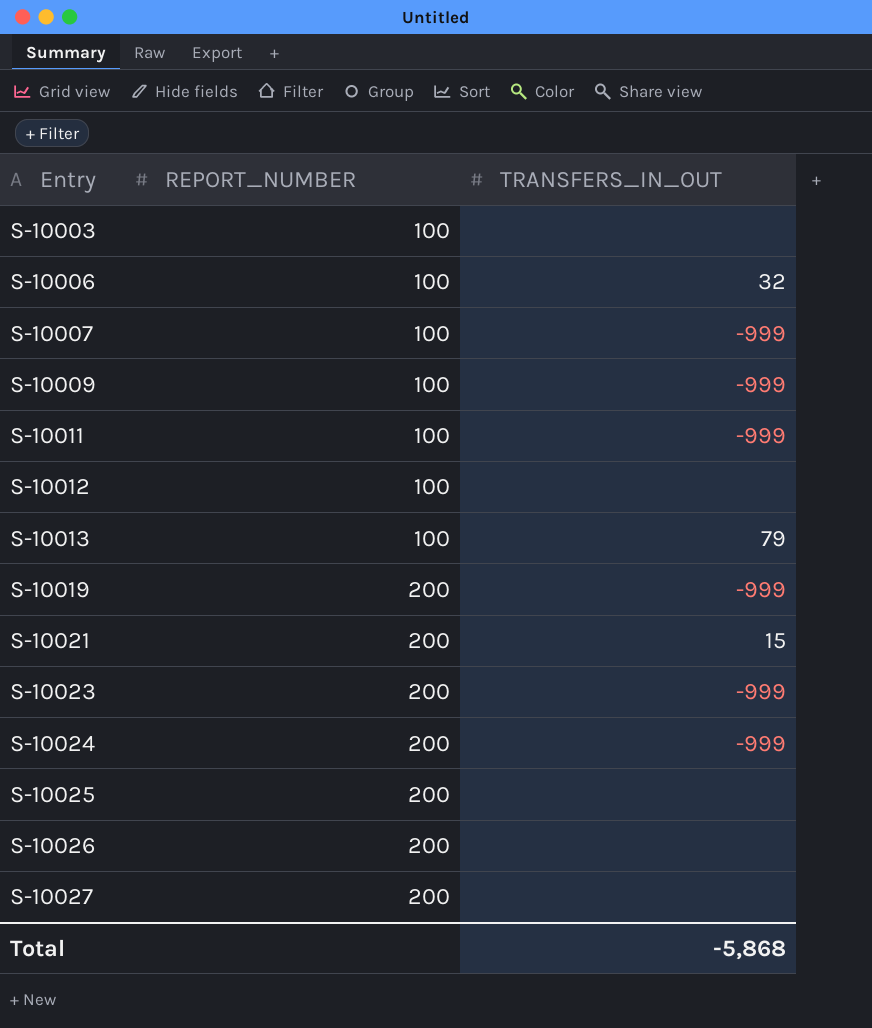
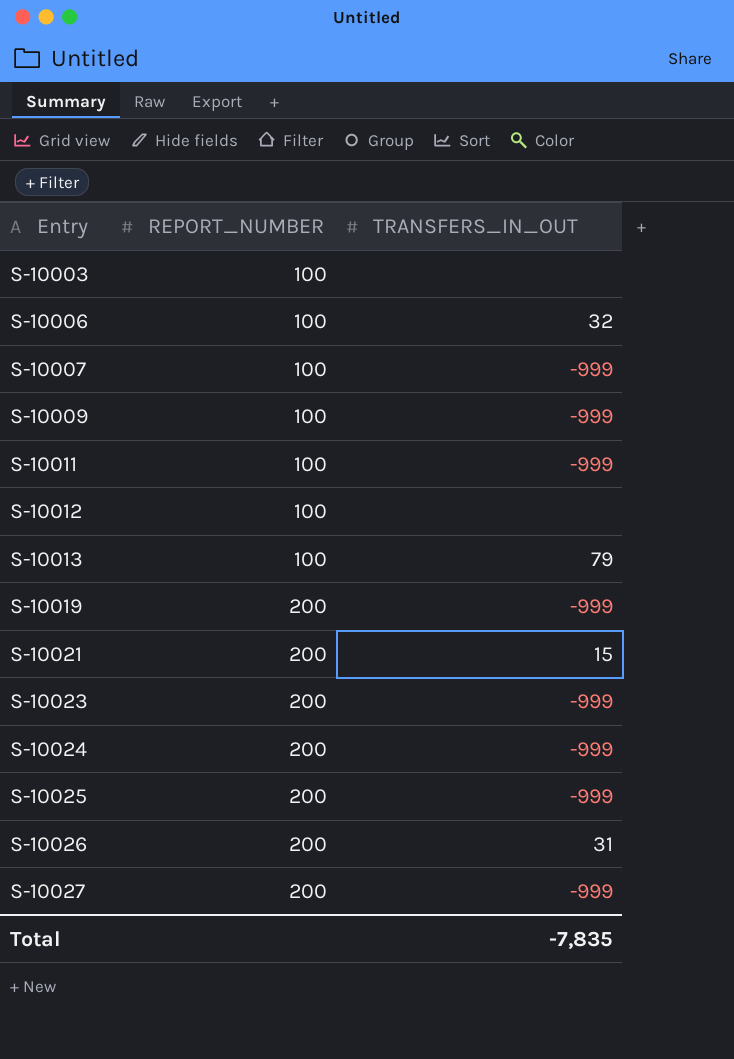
S-10025 | TRANSFERS_IN_OUT: none -> -999
S-10026 | TRANSFERS_IN_OUT: none -> 31
S-10027 | TRANSFERS_IN_OUT: none -> -999
Total | TRANSFERS_IN_OUT: -5,868 -> -7,835

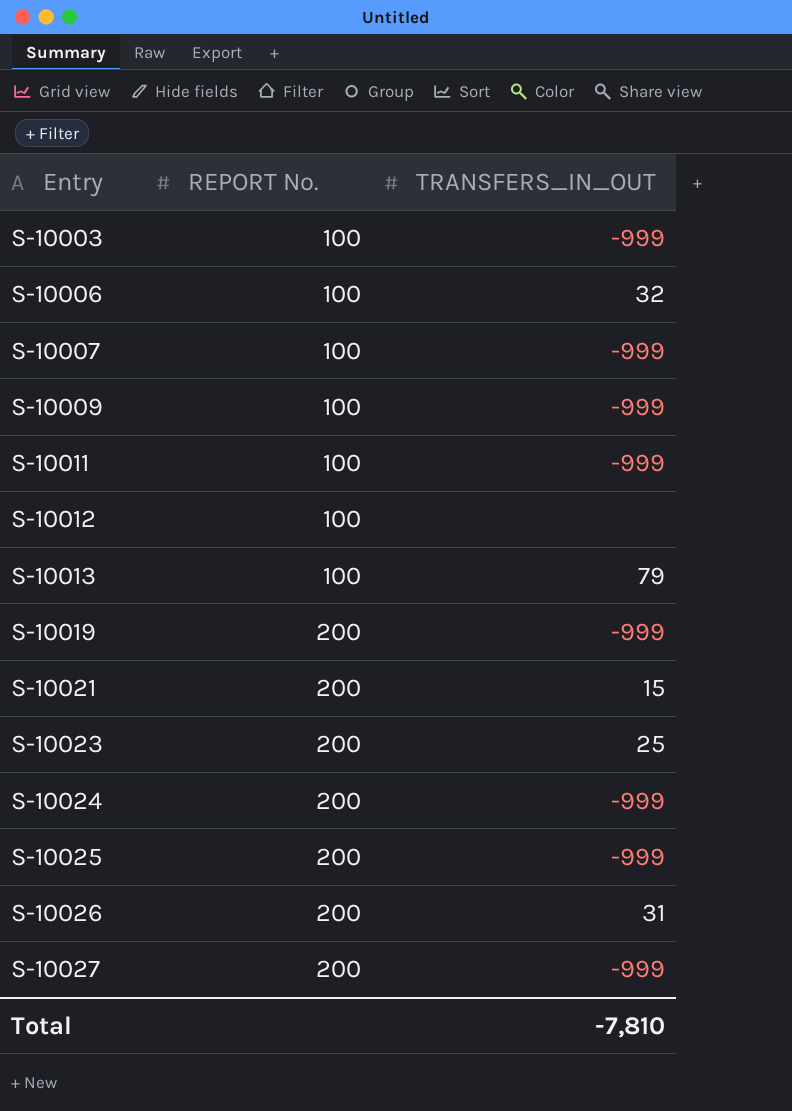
column name: REPORT_NUMBER -> REPORT No.
S-10003 | TRANSFERS_IN_OUT: none -> -999
S-10023 | TRANSFERS_IN_OUT: -999 -> 25
Total | TRANSFERS_IN_OUT: -7,835 -> -7,810

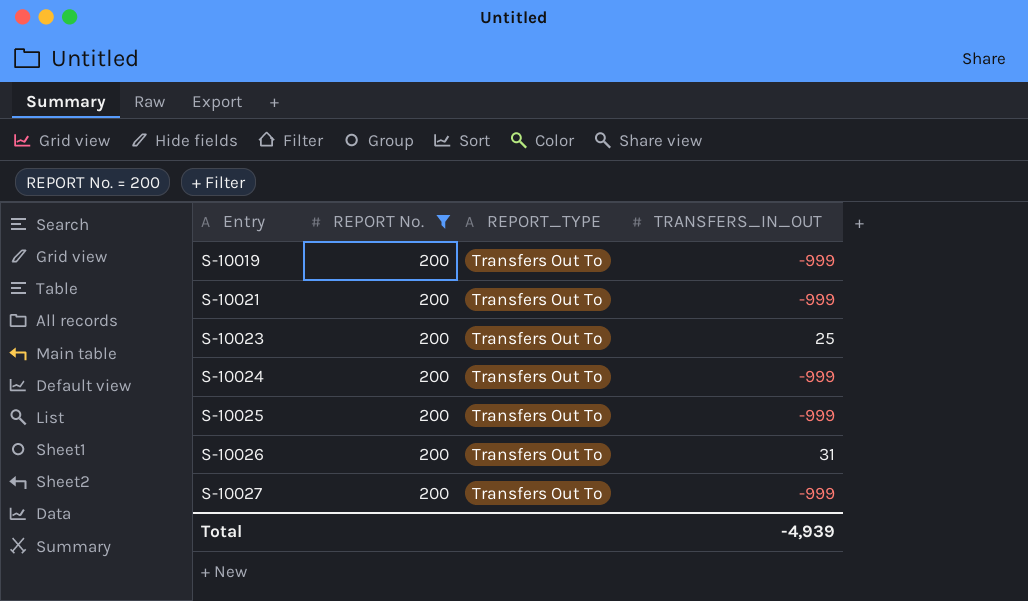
filter: none -> REPORT No. = 200
column REPORT_TYPE | position: none -> 3
S-10021 | TRANSFERS_IN_OUT: 15 -> -999
Total | TRANSFERS_IN_OUT: -7,810 -> -4,939

